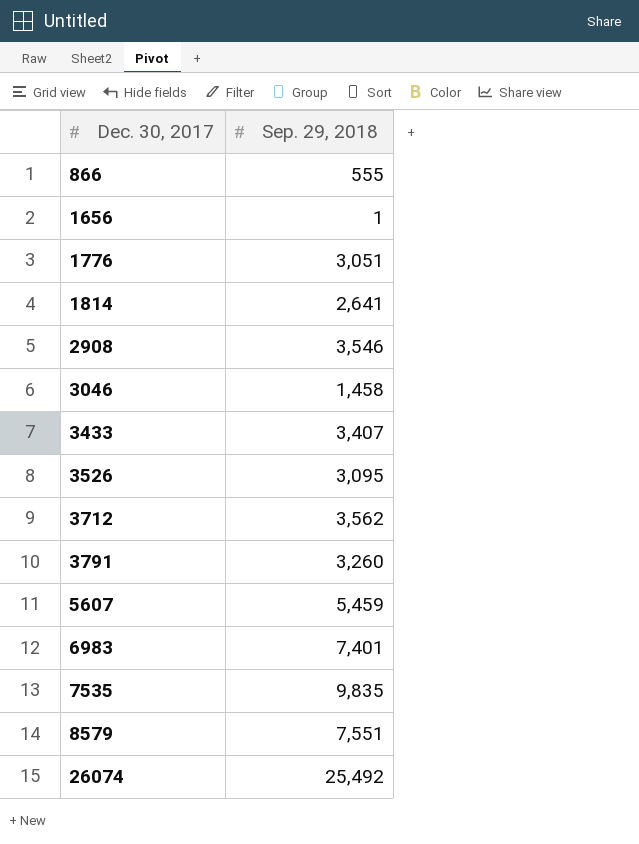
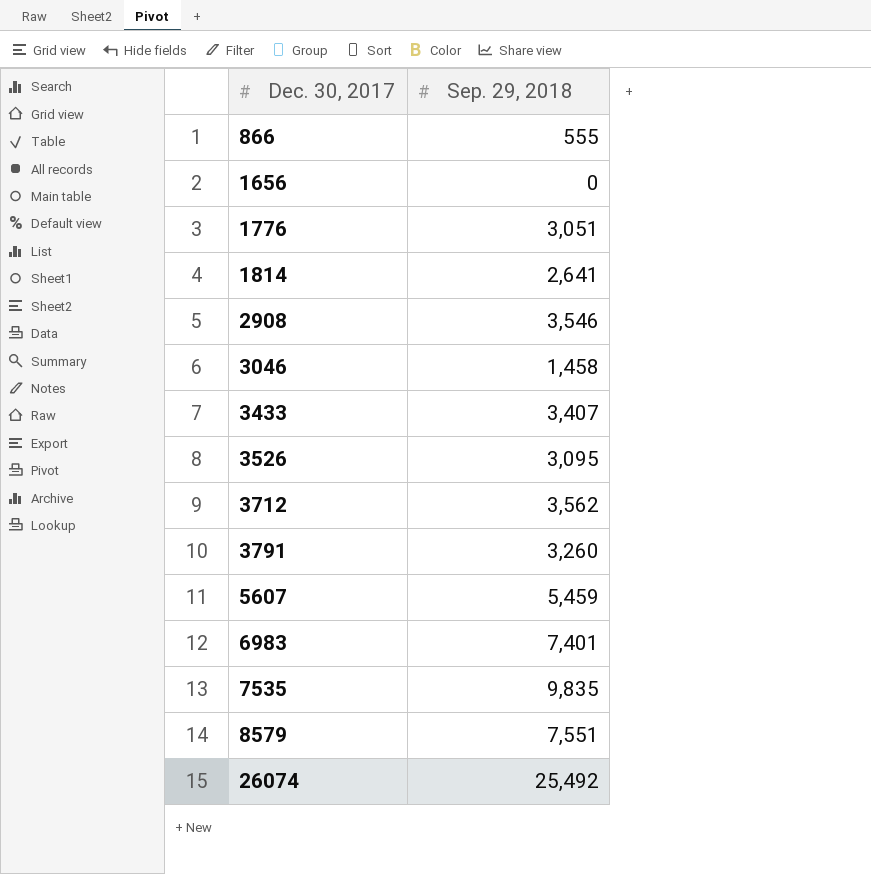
1656 | Sep. 29, 2018: 1 -> 0

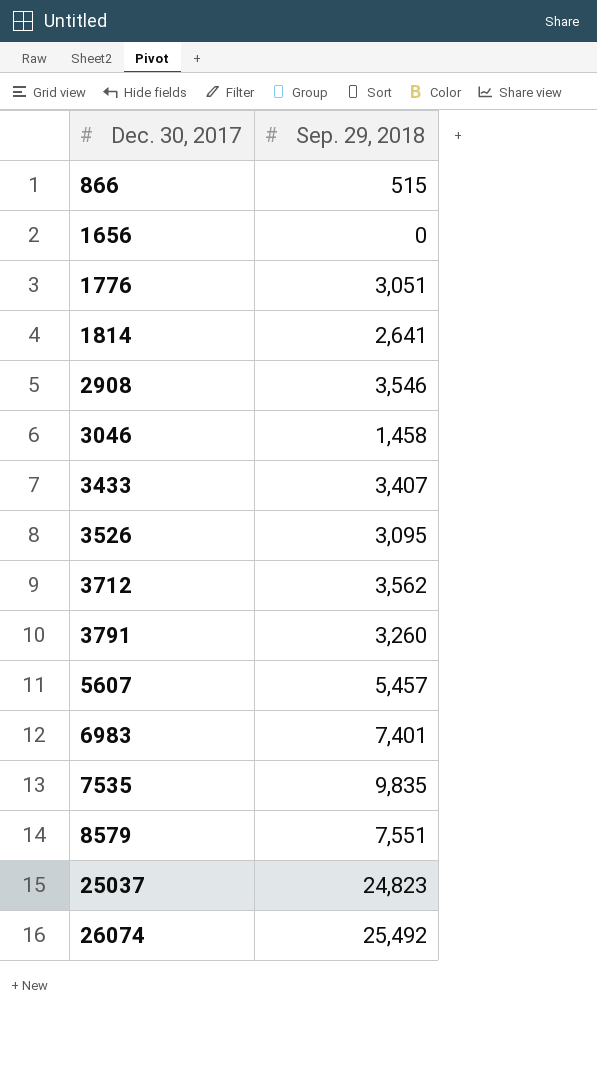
866 | Sep. 29, 2018: 555 -> 515
5607 | Sep. 29, 2018: 5,459 -> 5,457
row 25037: none -> 24,823

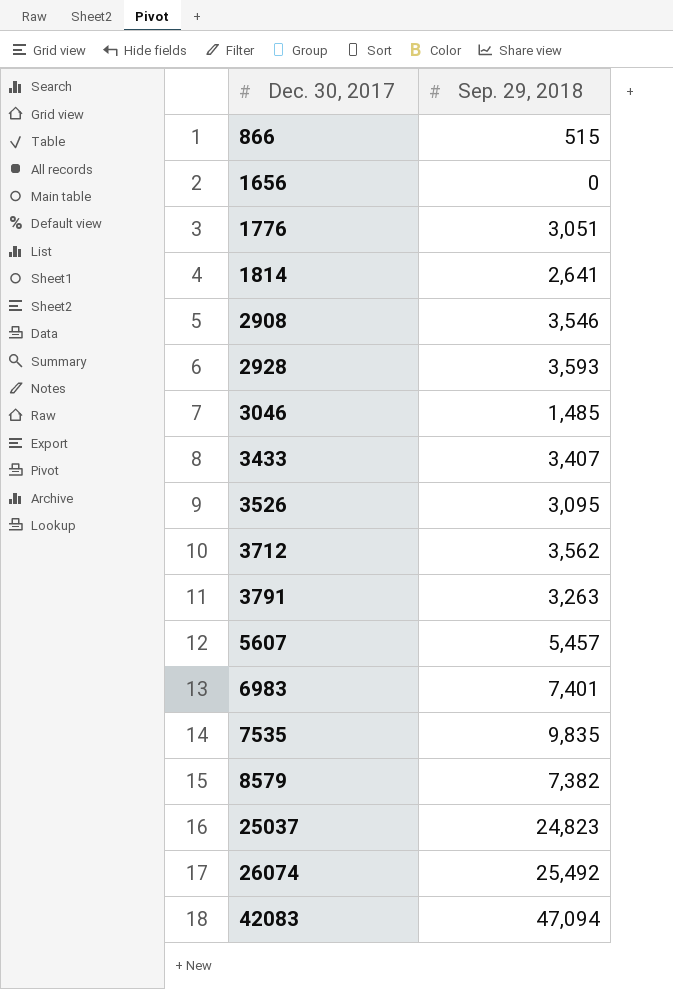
row 2928: none -> 3,593
3046 | Sep. 29, 2018: 1,458 -> 1,485
3791 | Sep. 29, 2018: 3,260 -> 3,263
8579 | Sep. 29, 2018: 7,551 -> 7,382
row 42083: none -> 47,094

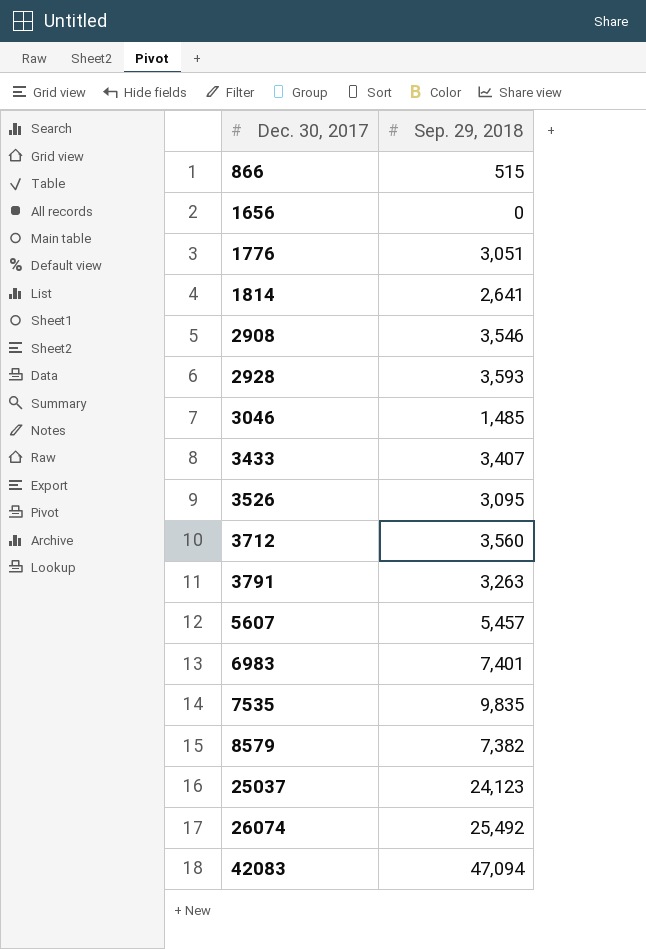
3712 | Sep. 29, 2018: 3,562 -> 3,560
25037 | Sep. 29, 2018: 24,823 -> 24,123

